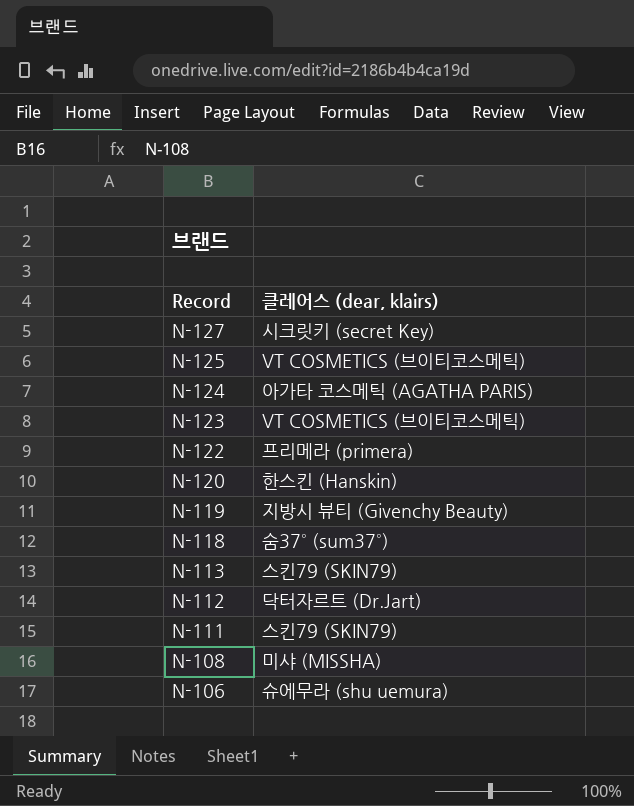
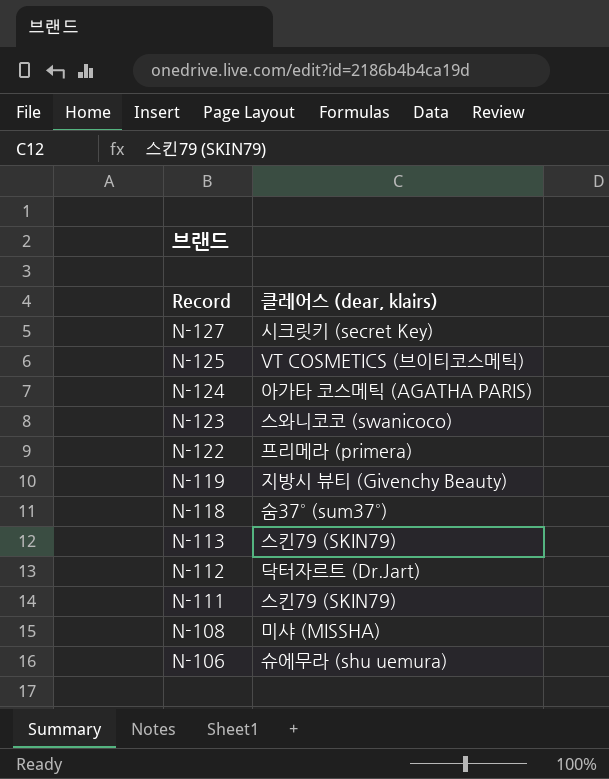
row N-120: 한스킨 (Hanskin) -> none
N-123 | 클레어스 (dear, klairs): VT COSMETICS (브이티코스메틱) -> 스와니코코 (swanicoco)

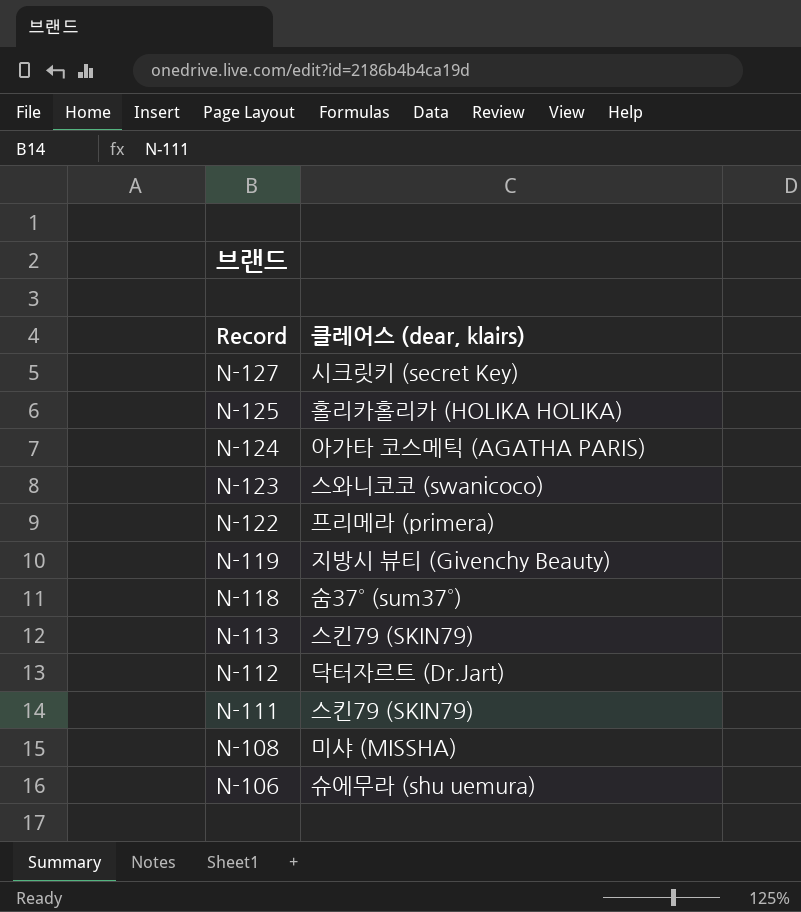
N-125 | 클레어스 (dear, klairs): VT COSMETICS (브이티코스메틱) -> 홀리카홀리카 (HOLIKA HOLIKA)

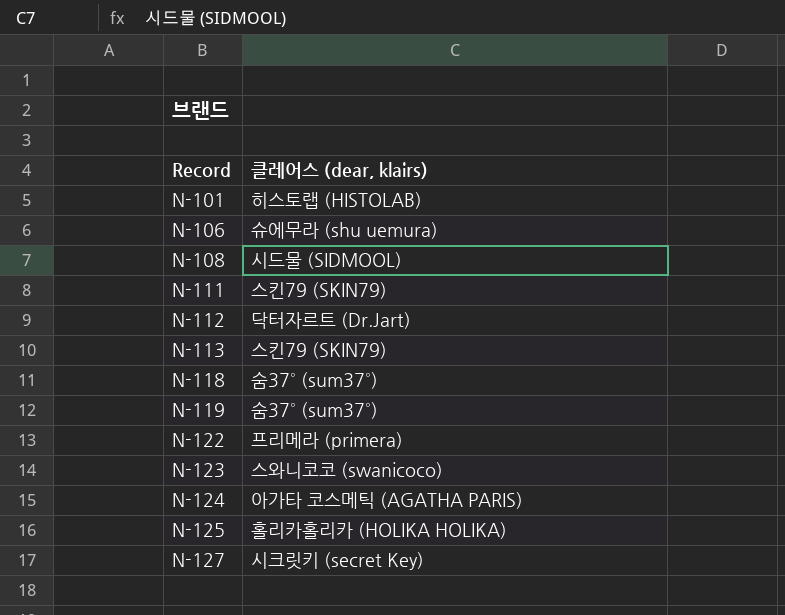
row order: Record descending -> Record ascending
row N-101: none -> 히스토랩 (HISTOLAB)
N-108 | 클레어스 (dear, klairs): 미샤 (MISSHA) -> 시드물 (SIDMOOL)
N-119 | 클레어스 (dear, klairs): 지방시 뷰티 (Givenchy Beauty) -> 숨37˚ (sum37˚)

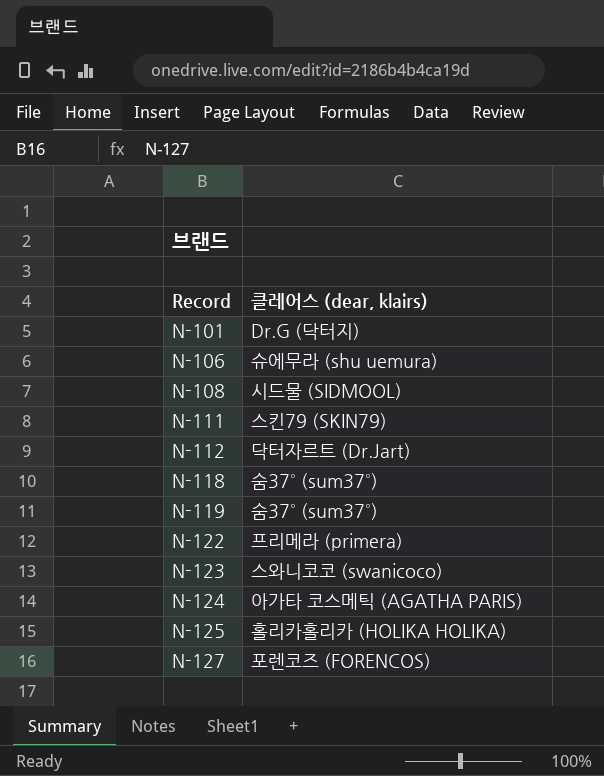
row N-113: 스킨79 (SKIN79) -> none
N-101 | 클레어스 (dear, klairs): 히스토랩 (HISTOLAB) -> Dr.G (닥터지)
N-127 | 클레어스 (dear, klairs): 시크릿키 (secret Key) -> 포렌코즈 (FORENCOS)

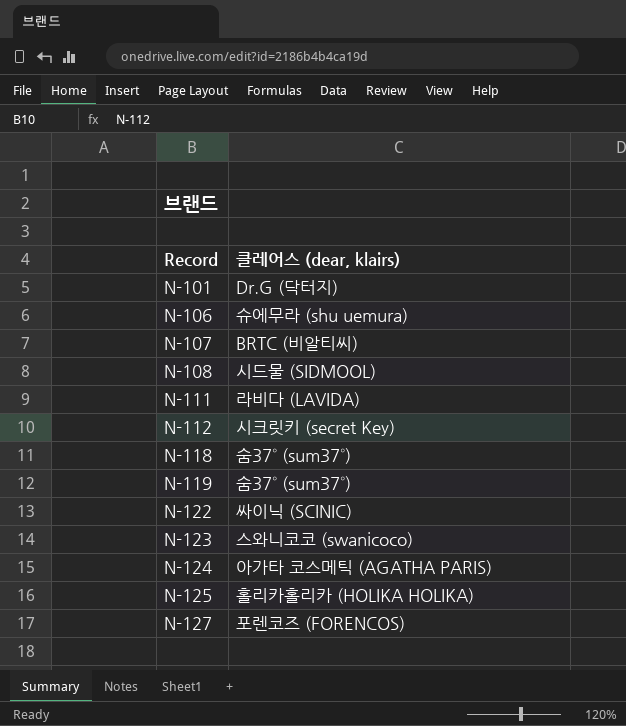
row N-107: none -> BRTC (비알티씨)
N-111 | 클레어스 (dear, klairs): 스킨79 (SKIN79) -> 라비다 (LAVIDA)
N-112 | 클레어스 (dear, klairs): 닥터자르트 (Dr.Jart) -> 시크릿키 (secret Key)
N-122 | 클레어스 (dear, klairs): 프리메라 (primera) -> 싸이닉 (SCINIC)

